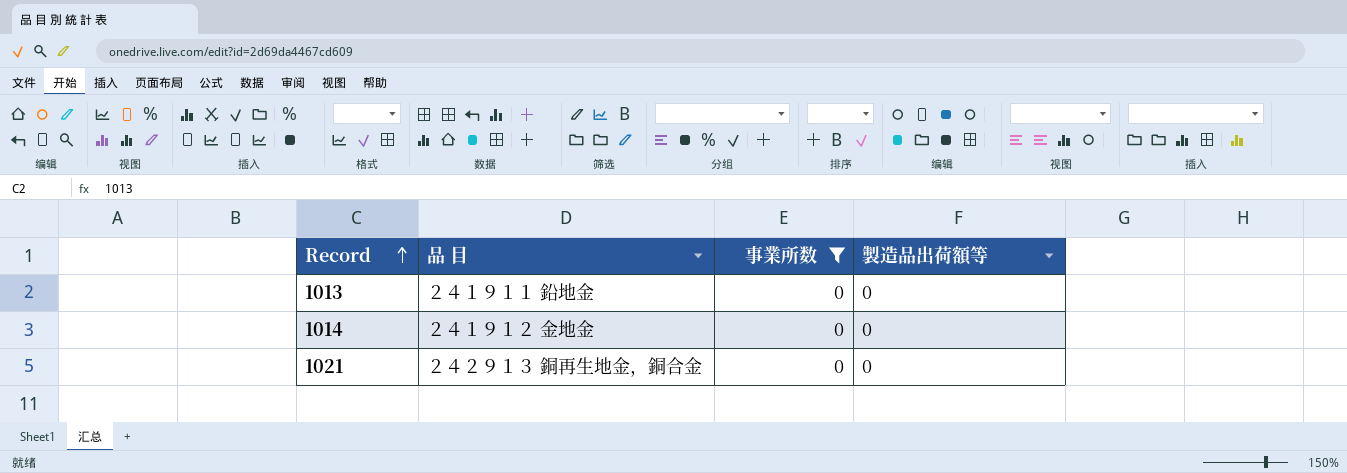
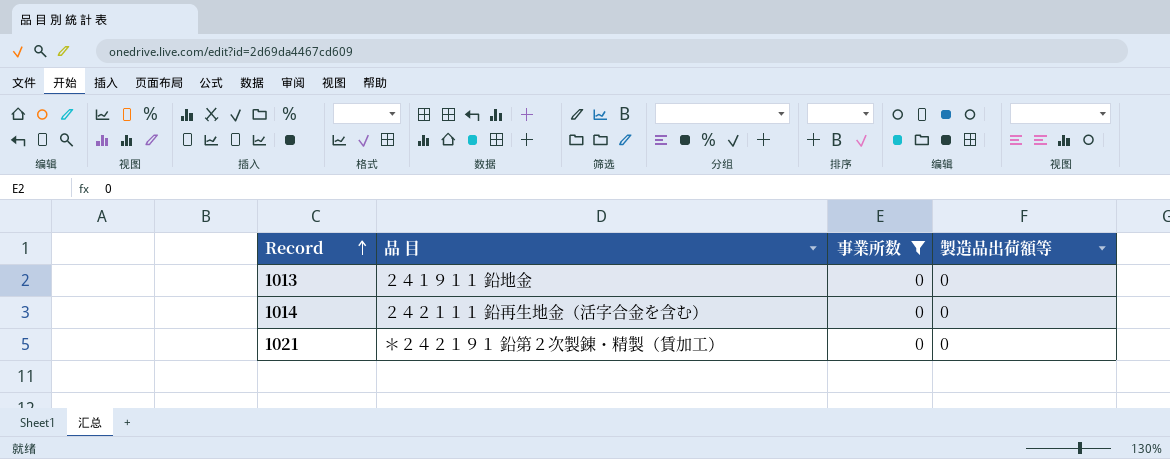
1014 | 品 目: ２４１９１２ 金地金 -> ２４２１１１ 鉛再生地金（活字合金を含む）
1021 | 品 目: ２４２９１３ 銅再生地金，銅合金 -> ＊２４２１９１ 鉛第２次製錬・精製（賃加工）

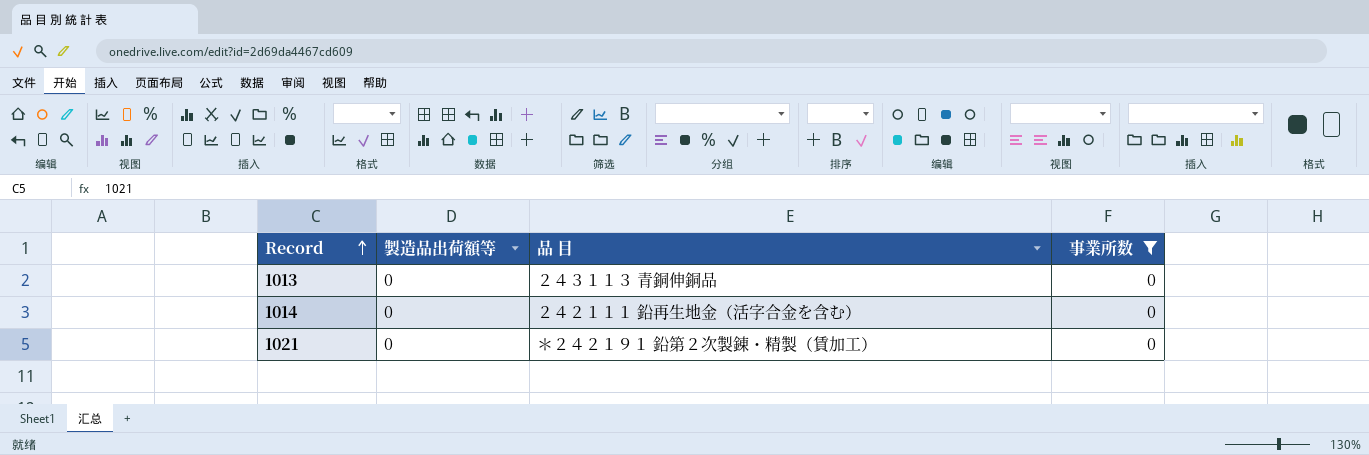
column 製造品出荷額等 | position: 4 -> 2
1013 | 品 目: ２４１９１１ 鉛地金 -> ２４３１１３ 青銅伸銅品

